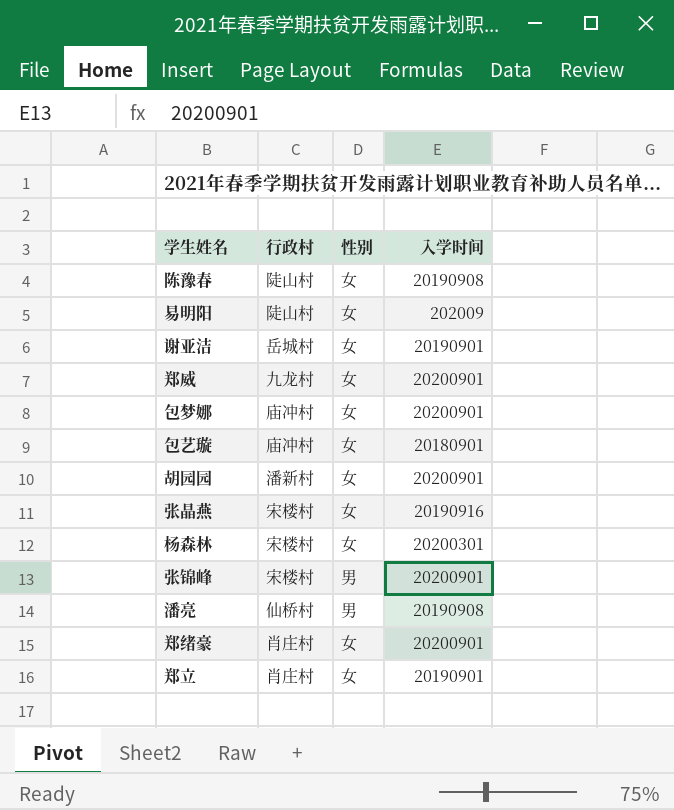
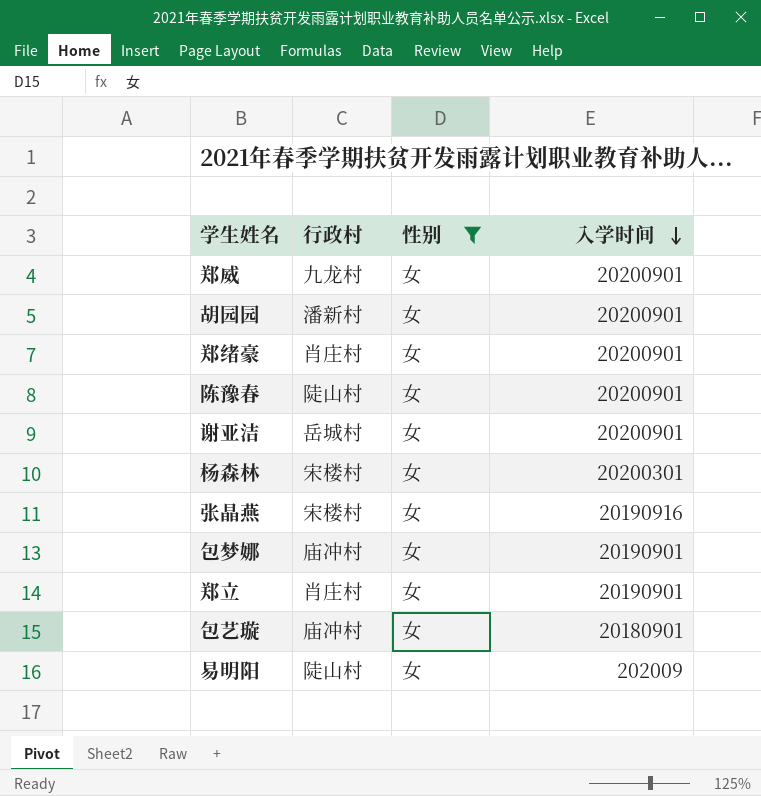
filter: none -> 性别 = 女
row order: none -> 入学时间 descending
陈豫春 | 入学时间: 20190908 -> 20200901
谢亚洁 | 入学时间: 20190901 -> 20200901
包梦娜 | 入学时间: 20200901 -> 20190901

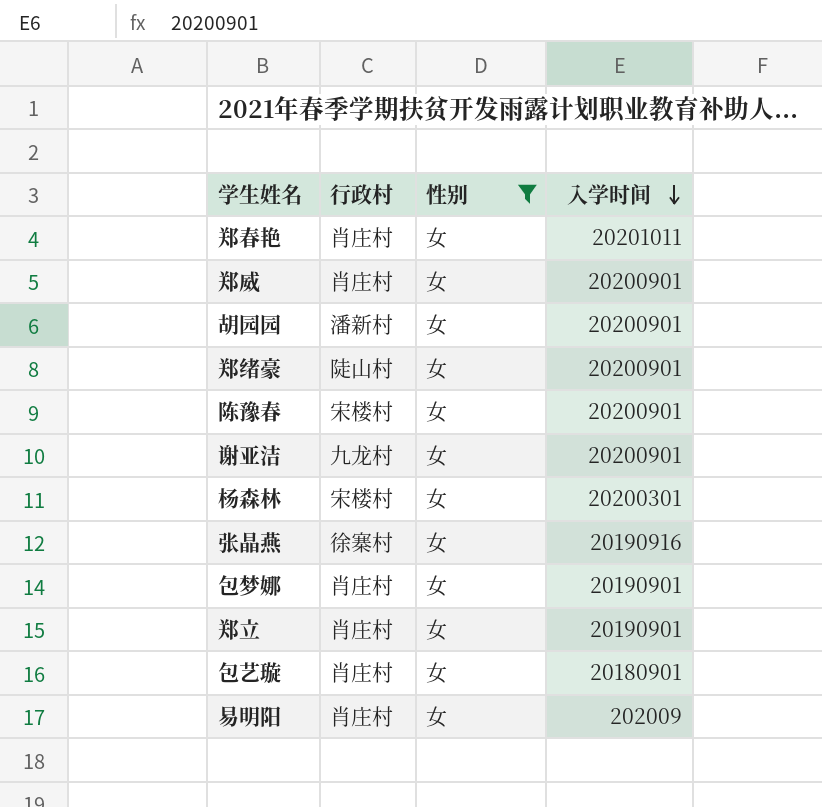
row 郑春艳: none -> 肖庄村 | 女 | 20201011
郑威 | 行政村: 九龙村 -> 肖庄村
郑绪豪 | 行政村: 肖庄村 -> 陡山村
陈豫春 | 行政村: 陡山村 -> 宋楼村
谢亚洁 | 行政村: 岳城村 -> 九龙村
张晶燕 | 行政村: 宋楼村 -> 徐寨村
包梦娜 | 行政村: 庙冲村 -> 肖庄村
包艺璇 | 行政村: 庙冲村 -> 肖庄村
易明阳 | 行政村: 陡山村 -> 肖庄村

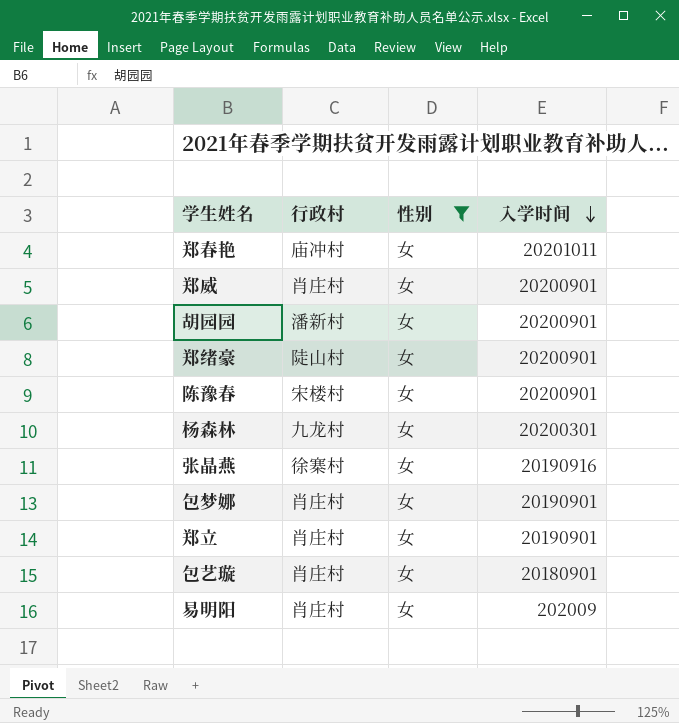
row 谢亚洁: 九龙村 | 女 | 20200901 -> none
郑春艳 | 行政村: 肖庄村 -> 庙冲村
杨森林 | 行政村: 宋楼村 -> 九龙村

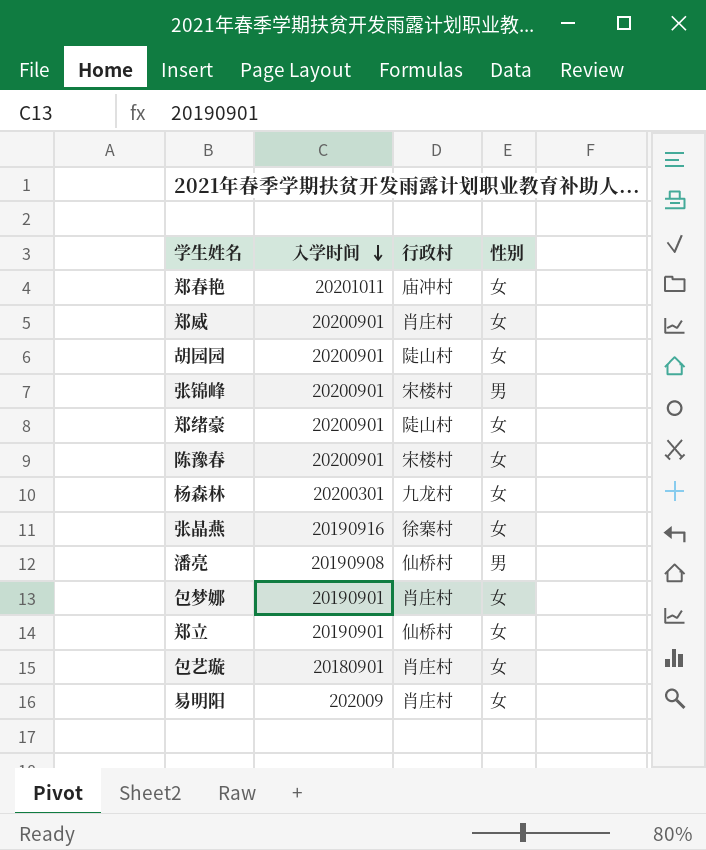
filter: 性别 = 女 -> none
column 入学时间 | position: 4 -> 2
胡园园 | 行政村: 潘新村 -> 陡山村
郑立 | 行政村: 肖庄村 -> 仙桥村

